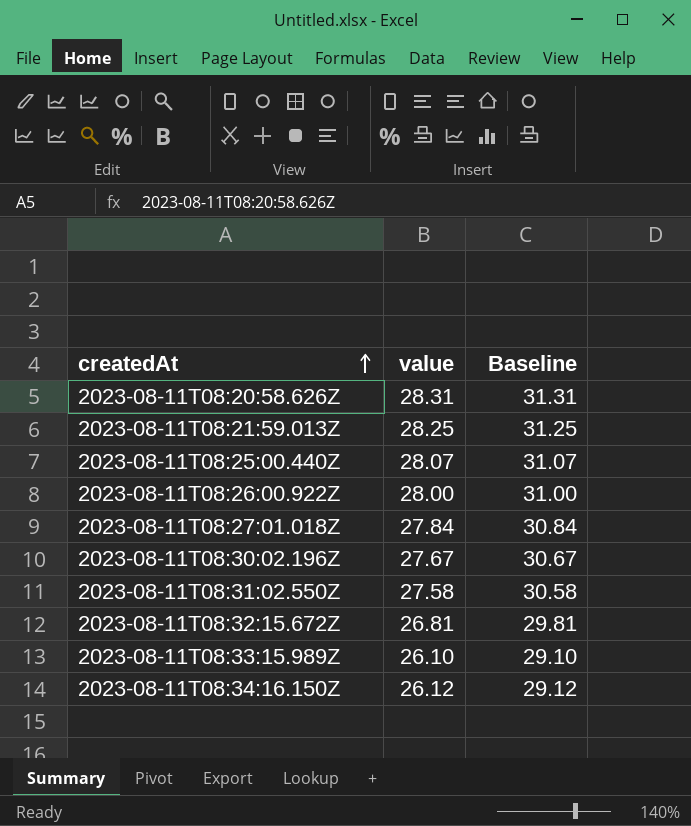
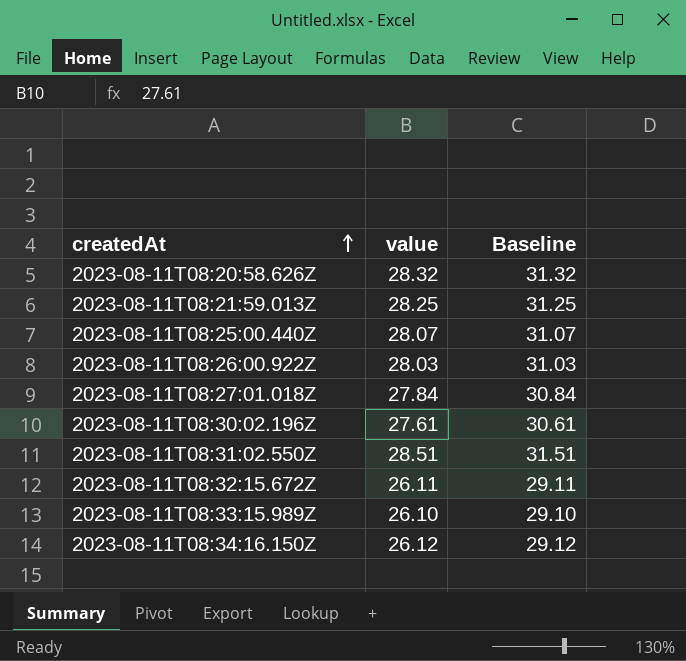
2023-08-11T08:20:58.626Z | value: 28.31 -> 28.32
2023-08-11T08:20:58.626Z | Baseline: 31.31 -> 31.32
2023-08-11T08:26:00.922Z | value: 28.00 -> 28.03
2023-08-11T08:26:00.922Z | Baseline: 31.00 -> 31.03
2023-08-11T08:30:02.196Z | value: 27.67 -> 27.61
2023-08-11T08:30:02.196Z | Baseline: 30.67 -> 30.61
2023-08-11T08:31:02.550Z | value: 27.58 -> 28.51
2023-08-11T08:31:02.550Z | Baseline: 30.58 -> 31.51
2023-08-11T08:32:15.672Z | value: 26.81 -> 26.11
2023-08-11T08:32:15.672Z | Baseline: 29.81 -> 29.11

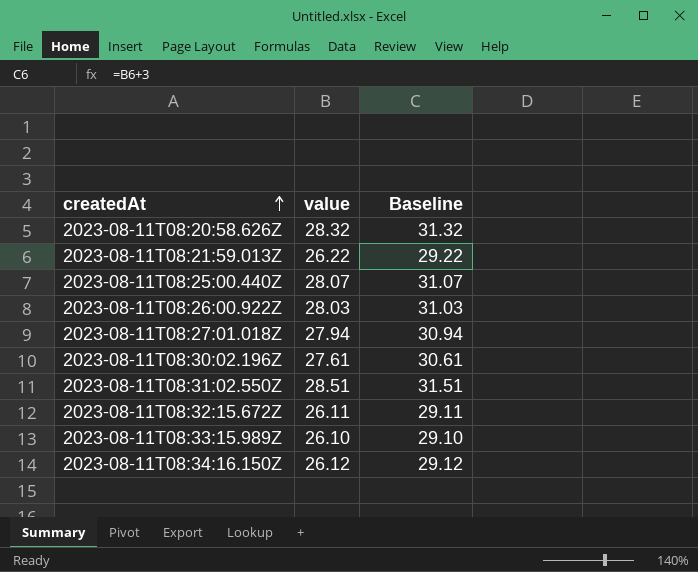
2023-08-11T08:21:59.013Z | value: 28.25 -> 26.22
2023-08-11T08:21:59.013Z | Baseline: 31.25 -> 29.22
2023-08-11T08:27:01.018Z | value: 27.84 -> 27.94
2023-08-11T08:27:01.018Z | Baseline: 30.84 -> 30.94

